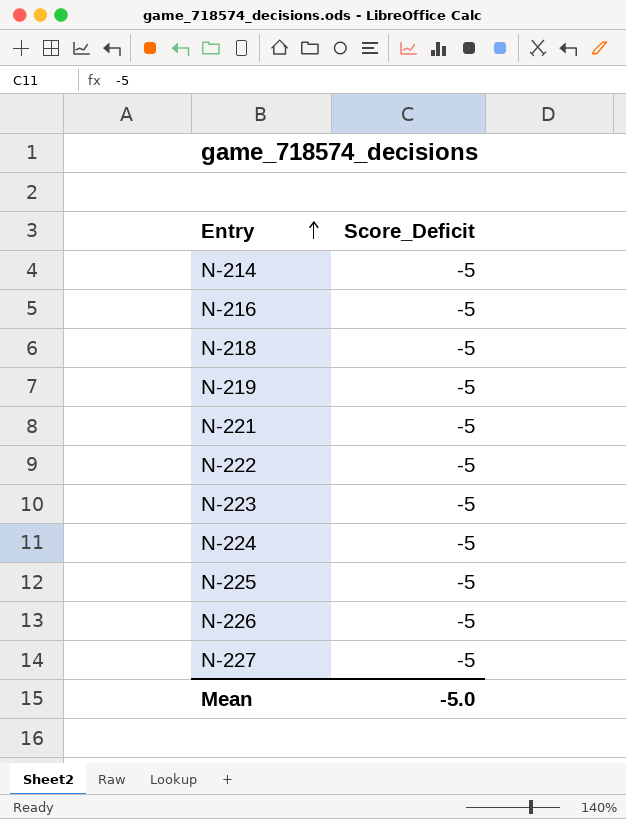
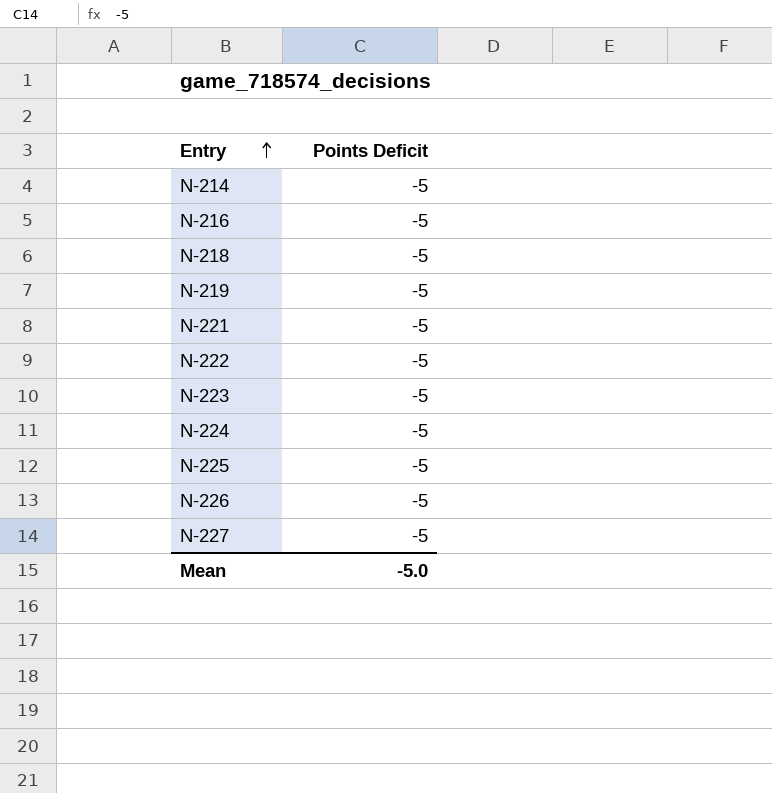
column name: Score_Deficit -> Points Deficit

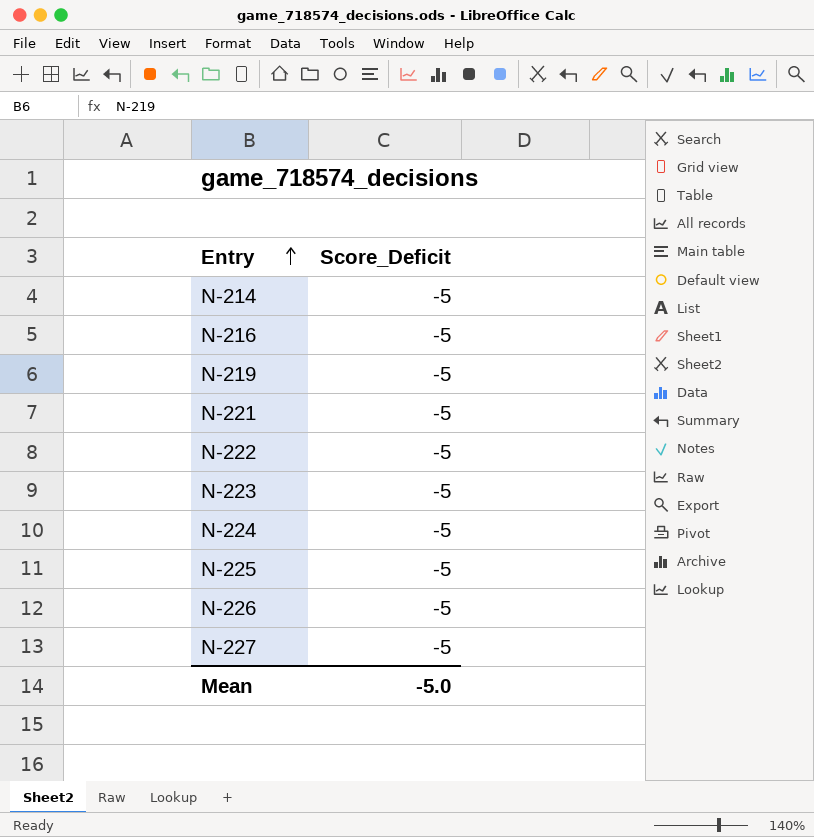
column name: Points Deficit -> Score_Deficit
row N-218: -5 -> none

